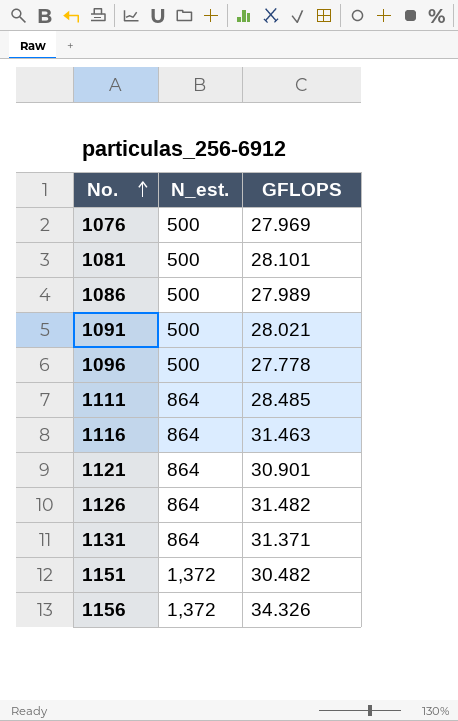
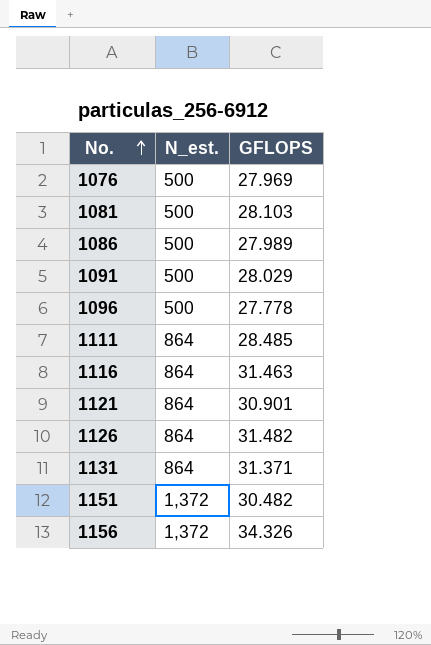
1081 | GFLOPS: 28.101 -> 28.103
1091 | GFLOPS: 28.021 -> 28.029

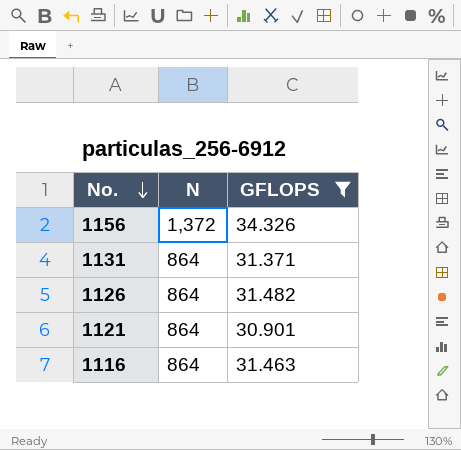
filter: none -> GFLOPS >= 30.901
row order: No. ascending -> No. descending
column name: N_est. -> N

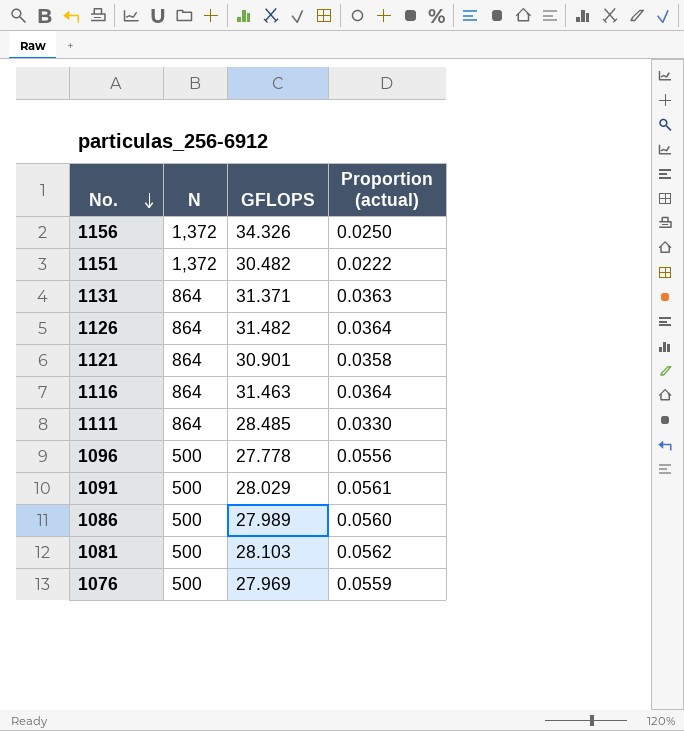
filter: GFLOPS >= 30.901 -> none
column Proportion (actual) | formula: none -> [GFLOPS] / [N]

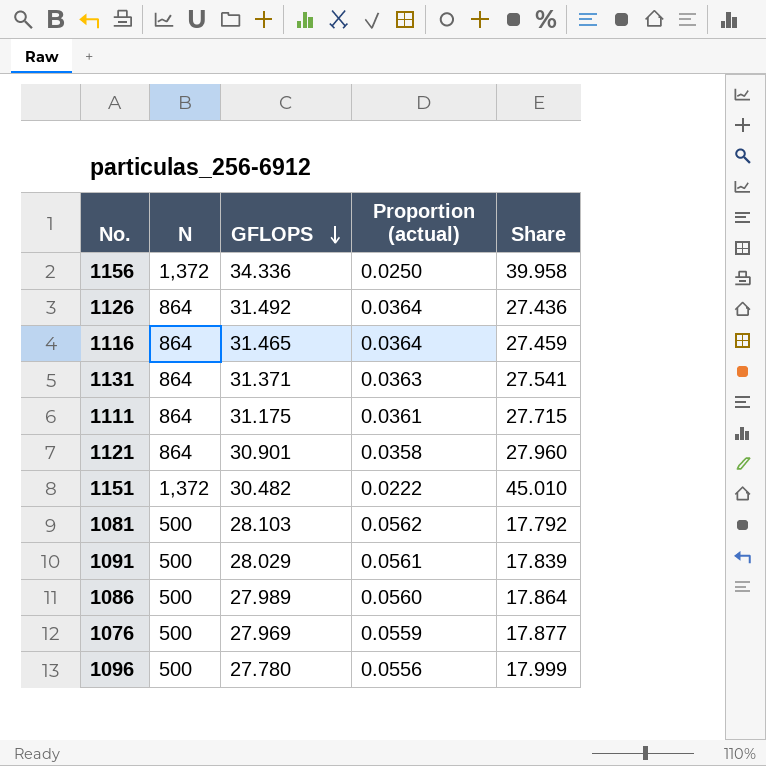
row order: No. descending -> GFLOPS descending
column Share | formula: none -> [N] / [GFLOPS]
1156 | GFLOPS: 34.326 -> 34.336
1126 | GFLOPS: 31.482 -> 31.492
1116 | GFLOPS: 31.463 -> 31.465
1111 | GFLOPS: 28.485 -> 31.175
1111 | Proportion (actual): 0.0330 -> 0.0361
1096 | GFLOPS: 27.778 -> 27.780

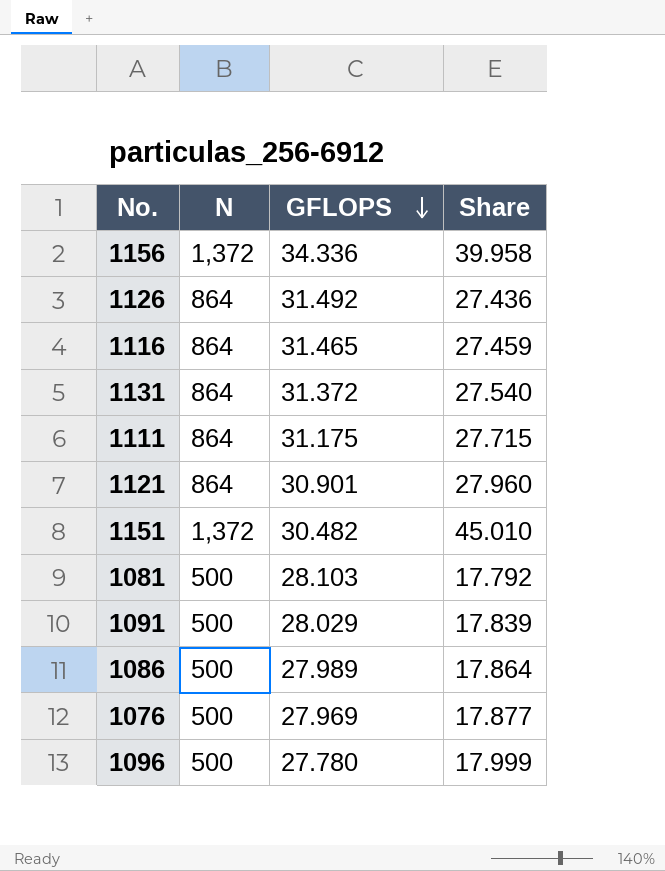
column Proportion (actual) | formula: [GFLOPS] / [N] -> none
1131 | GFLOPS: 31.371 -> 31.372
1131 | Share: 27.541 -> 27.540

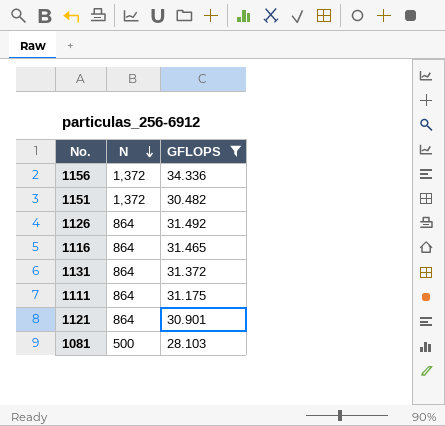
filter: none -> GFLOPS >= 28.103
row order: GFLOPS descending -> N descending
column Share | formula: [N] / [GFLOPS] -> none

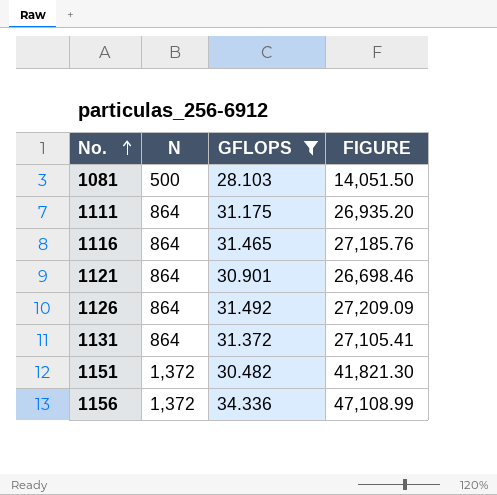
row order: N descending -> No. ascending
column FIGURE | formula: none -> [N] * [GFLOPS]

